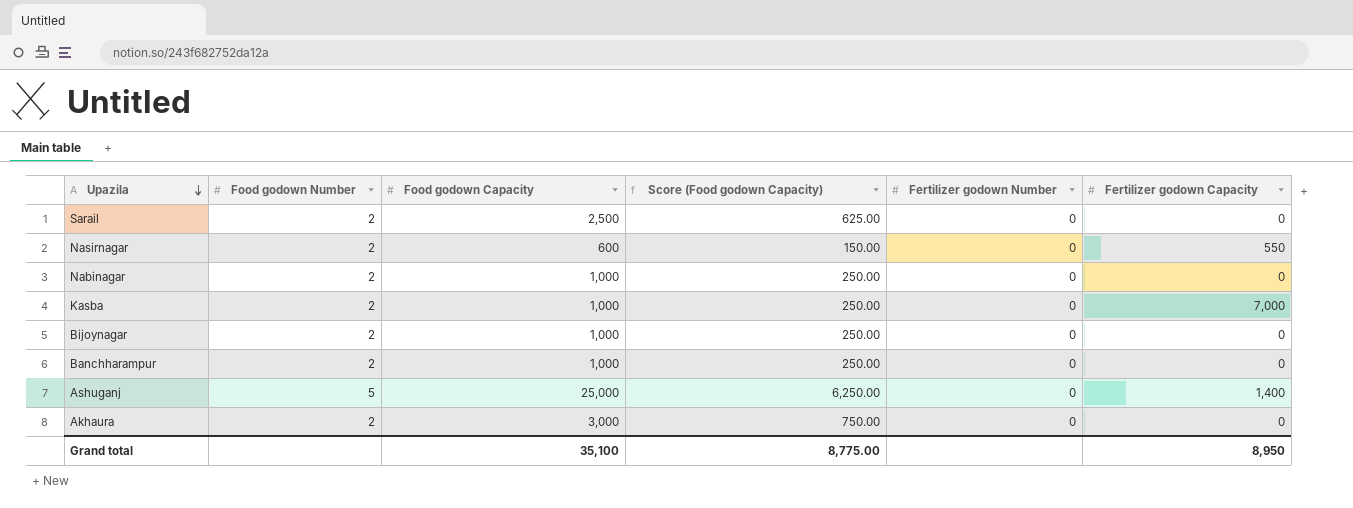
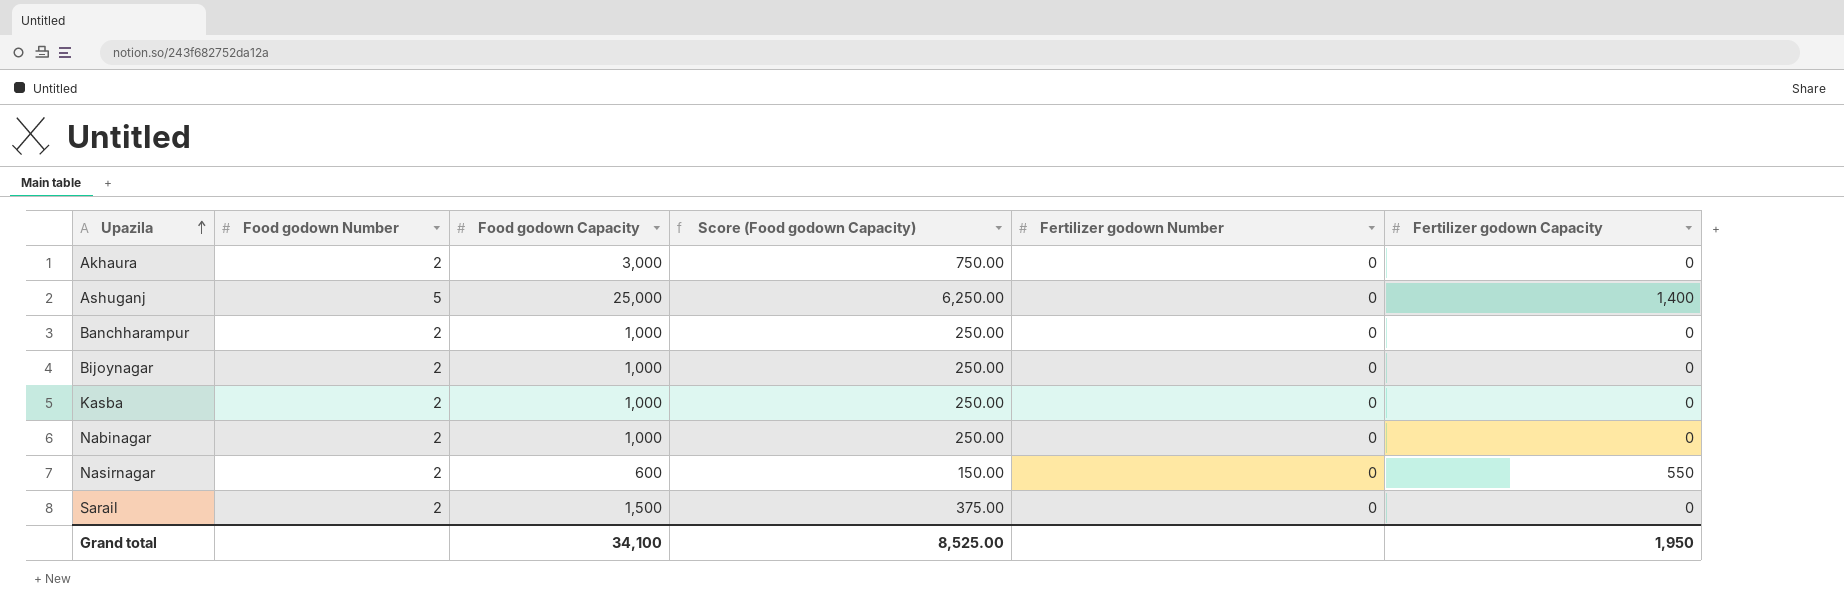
row order: Upazila descending -> Upazila ascending
Kasba | Fertilizer godown Capacity: 7,000 -> 0
Sarail | Food godown Capacity: 2,500 -> 1,500
Sarail | Score (Food godown Capacity): 625.00 -> 375.00
Grand total | Food godown Capacity: 35,100 -> 34,100
Grand total | Score (Food godown Capacity): 8,775.00 -> 8,525.00
Grand total | Fertilizer godown Capacity: 8,950 -> 1,950

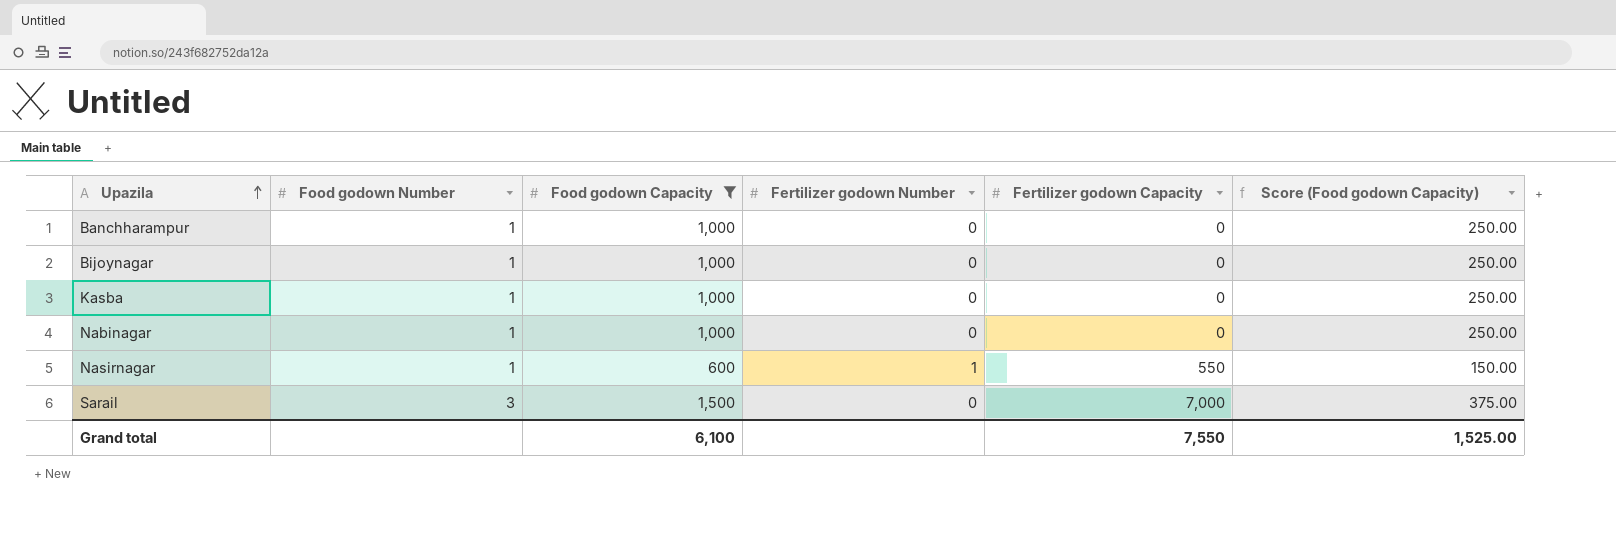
filter: none -> Food godown Capacity <= 1,500
column Score (Food godown Capacity) | position: 4 -> 6
Banchharampur | Food godown Number: 2 -> 1
Bijoynagar | Food godown Number: 2 -> 1
Kasba | Food godown Number: 2 -> 1
Nabinagar | Food godown Number: 2 -> 1
Nasirnagar | Food godown Number: 2 -> 1
Nasirnagar | Fertilizer godown Number: 0 -> 1
Sarail | Food godown Number: 2 -> 3
Sarail | Fertilizer godown Capacity: 0 -> 7,000
Grand total | Food godown Capacity: 34,100 -> 6,100
Grand total | Fertilizer godown Capacity: 1,950 -> 7,550
Grand total | Score (Food godown Capacity): 8,525.00 -> 1,525.00

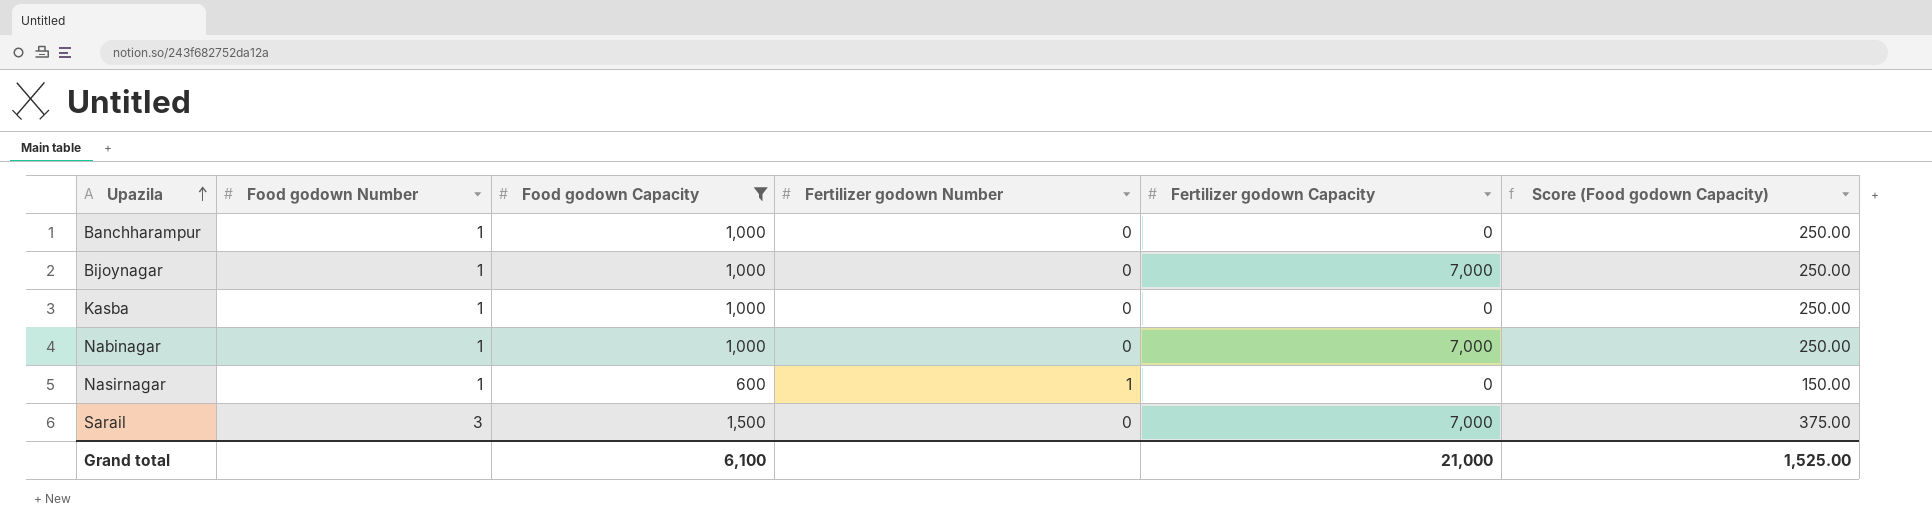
Bijoynagar | Fertilizer godown Capacity: 0 -> 7,000
Nabinagar | Fertilizer godown Capacity: 0 -> 7,000
Nasirnagar | Fertilizer godown Capacity: 550 -> 0
Grand total | Fertilizer godown Capacity: 7,550 -> 21,000

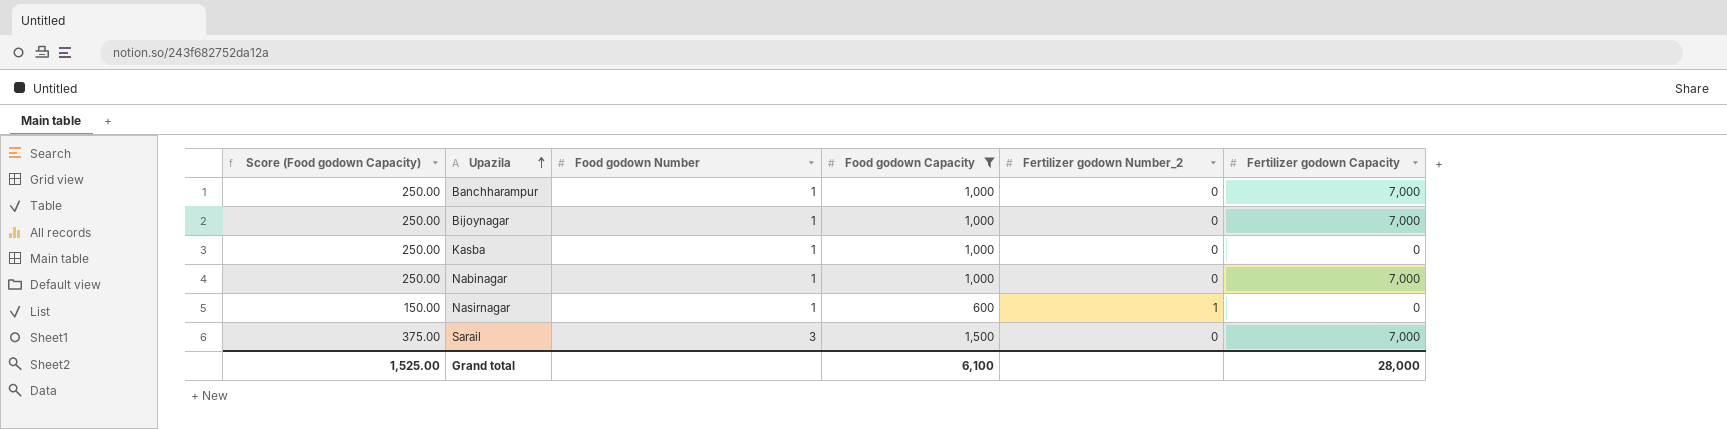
column Score (Food godown Capacity) | position: 6 -> 1
column name: Fertilizer godown Number -> Fertilizer godown Number_2
Banchharampur | Fertilizer godown Capacity: 0 -> 7,000
Grand total | Fertilizer godown Capacity: 21,000 -> 28,000

